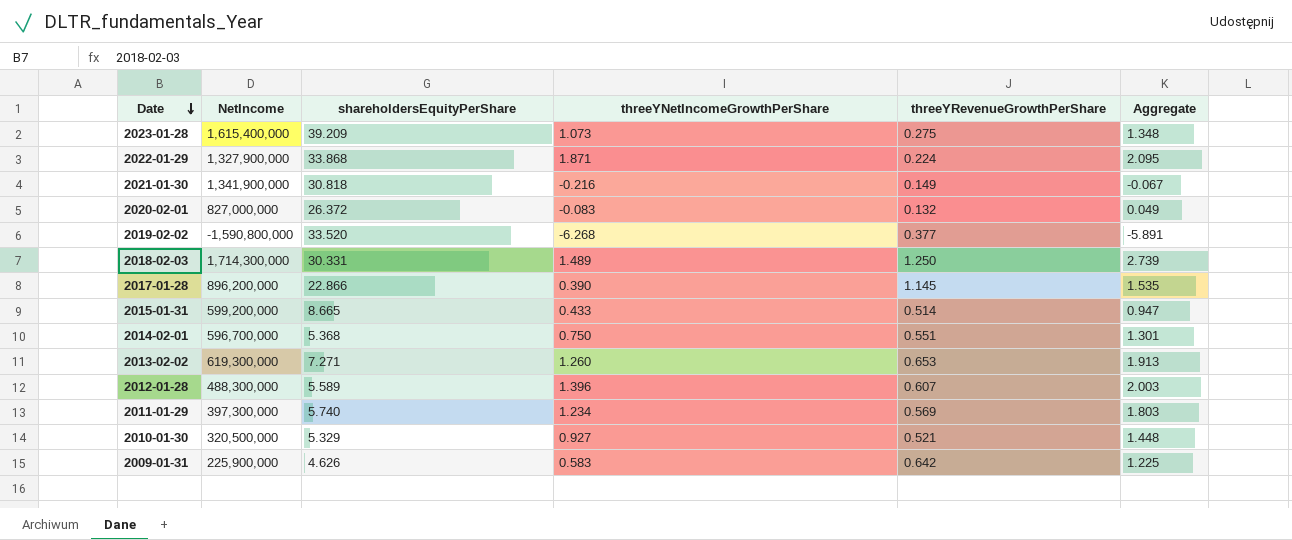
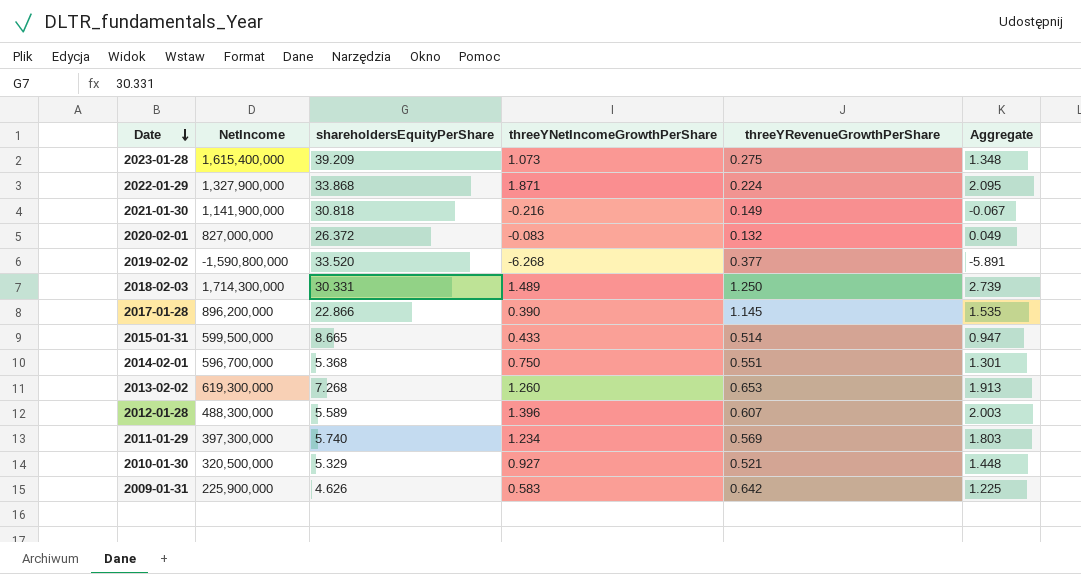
2021-01-30 | NetIncome: 1,341,900,000 -> 1,141,900,000
2015-01-31 | NetIncome: 599,200,000 -> 599,500,000
2013-02-02 | shareholdersEquityPerShare: 7.271 -> 7.268

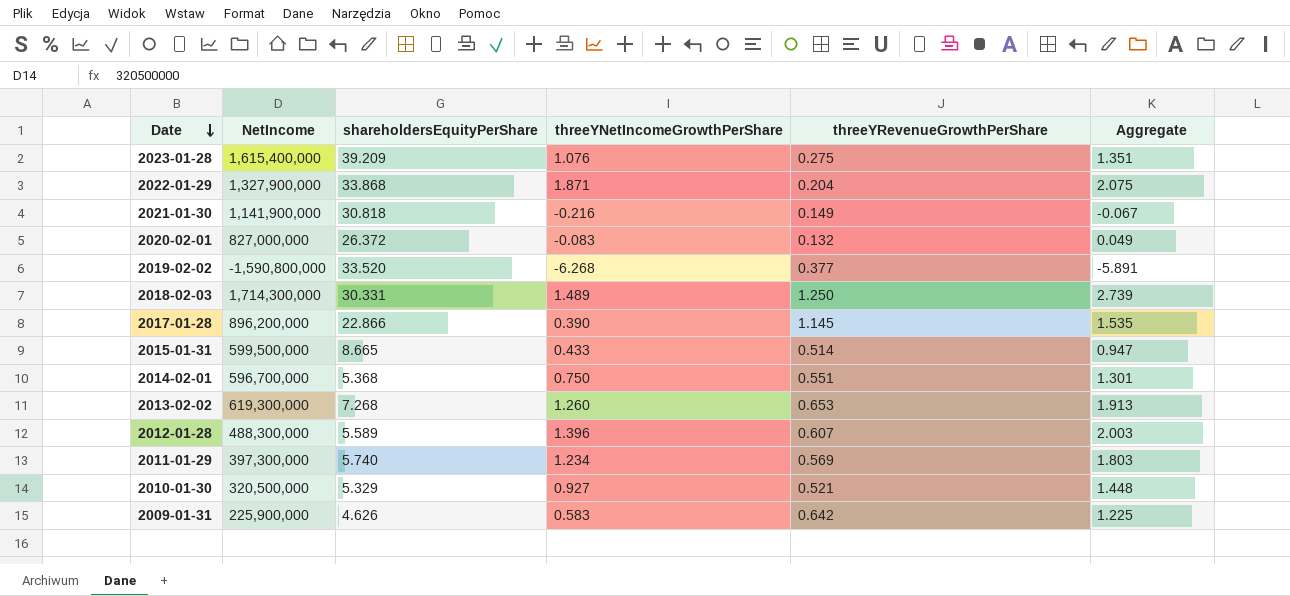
2023-01-28 | threeYNetIncomeGrowthPerShare: 1.073 -> 1.076
2023-01-28 | Aggregate: 1.348 -> 1.351
2022-01-29 | threeYRevenueGrowthPerShare: 0.224 -> 0.204
2022-01-29 | Aggregate: 2.095 -> 2.075

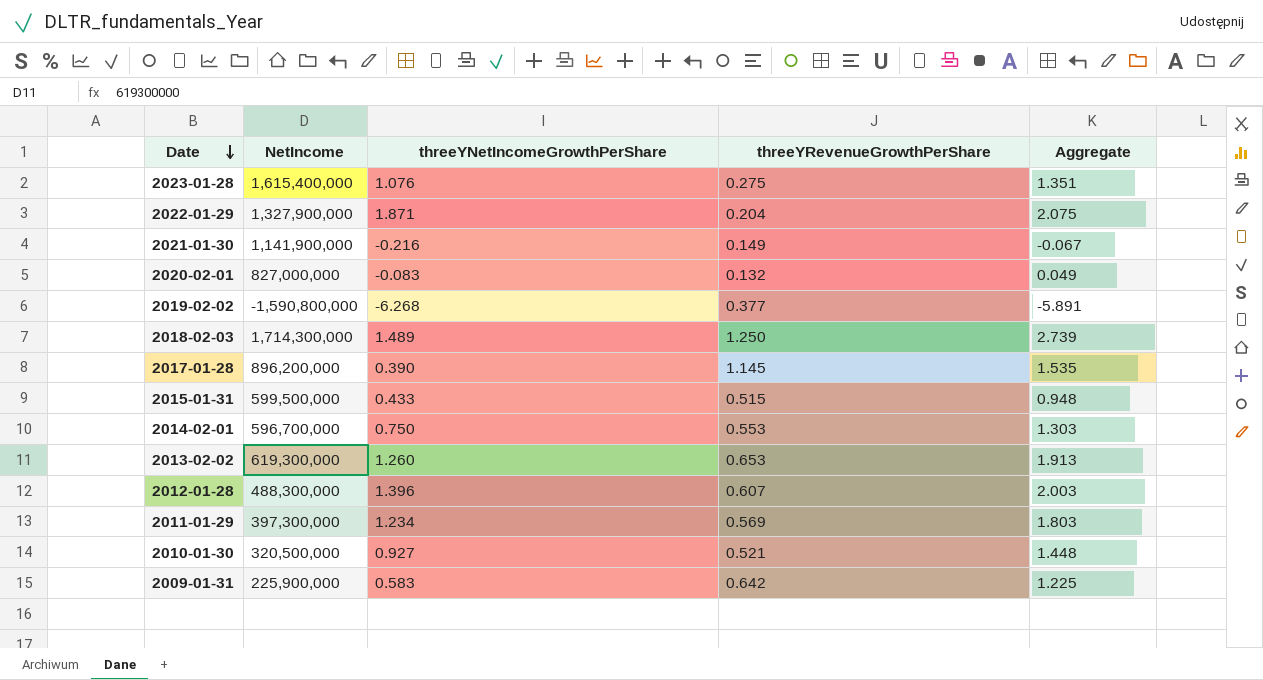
column shareholdersEquityPerShare | position: 3 -> none
2015-01-31 | threeYRevenueGrowthPerShare: 0.514 -> 0.515
2015-01-31 | Aggregate: 0.947 -> 0.948
2014-02-01 | threeYRevenueGrowthPerShare: 0.551 -> 0.553
2014-02-01 | Aggregate: 1.301 -> 1.303

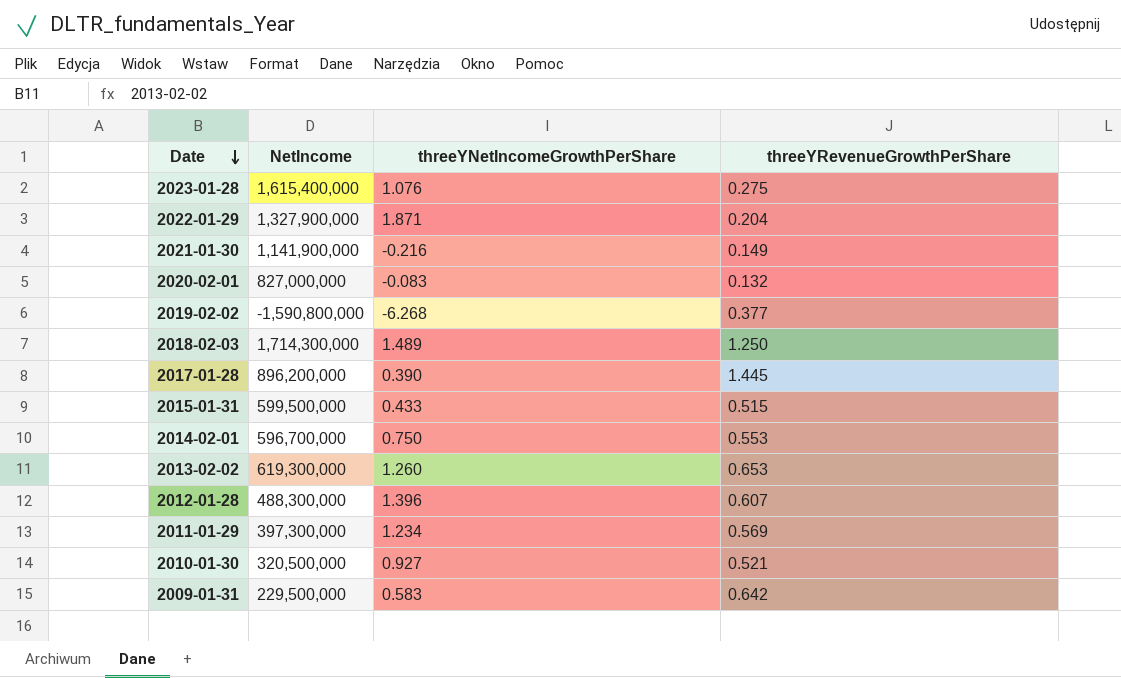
column Aggregate | formula: [threeYNetIncomeGrowthPerShare] + [threeYRevenueGrowthPerShare] -> none
2017-01-28 | threeYRevenueGrowthPerShare: 1.145 -> 1.445
2009-01-31 | NetIncome: 225,900,000 -> 229,500,000

